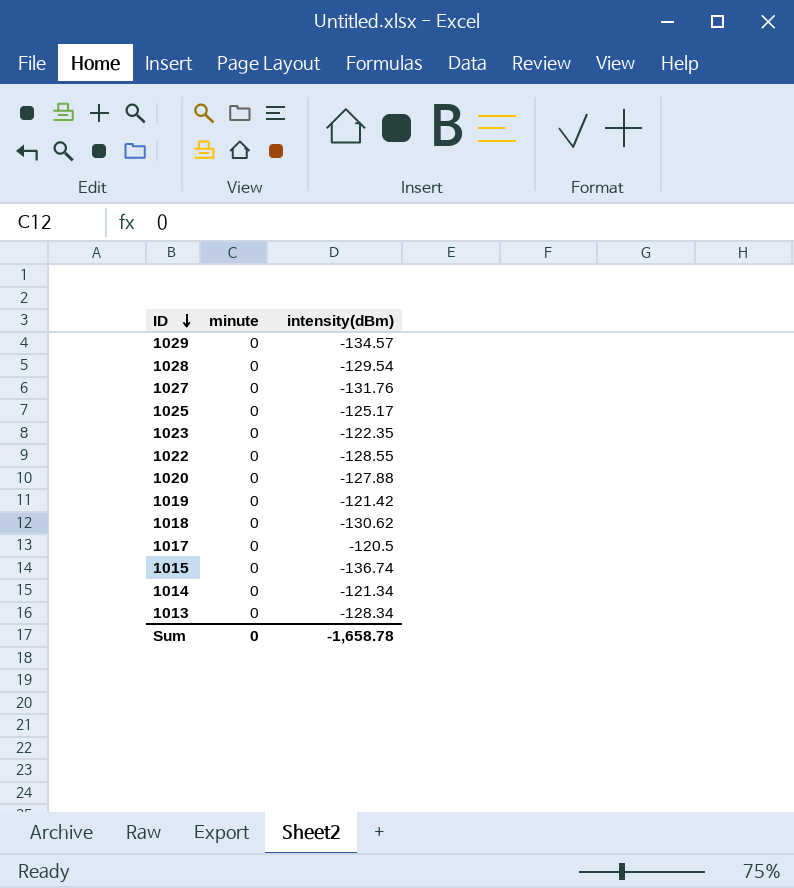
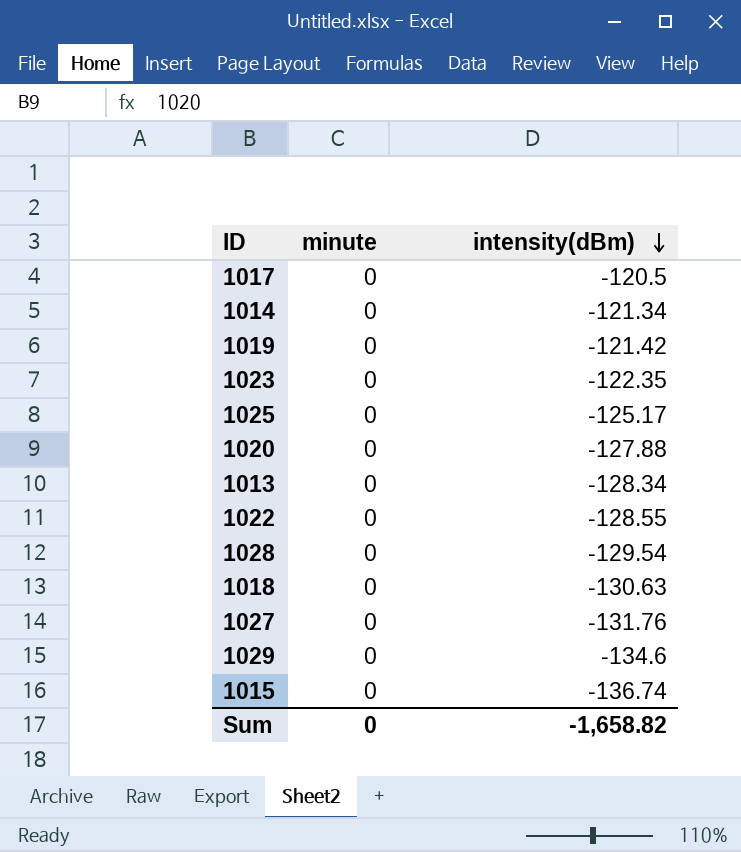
row order: ID descending -> intensity(dBm) descending
1018 | intensity(dBm): -130.62 -> -130.63
1029 | intensity(dBm): -134.57 -> -134.6
Sum | intensity(dBm): -1,658.78 -> -1,658.82

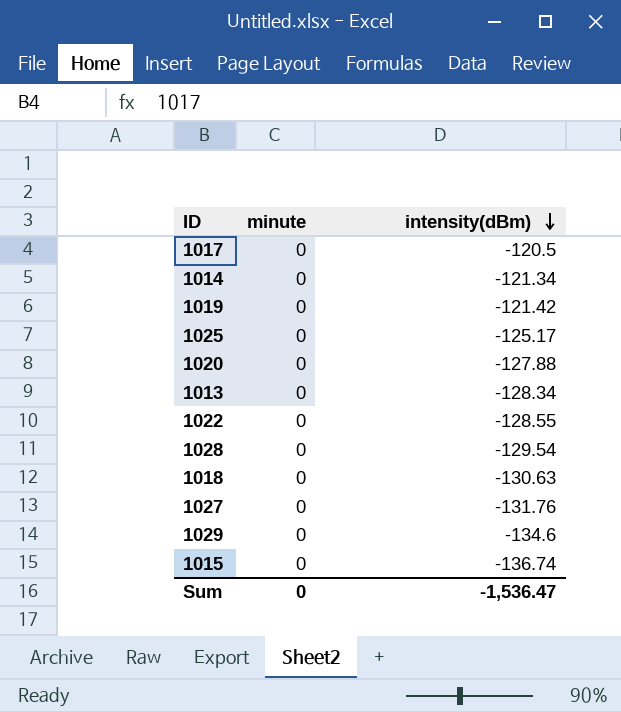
row 1023: 0 | -122.35 -> none
Sum | intensity(dBm): -1,658.82 -> -1,536.47

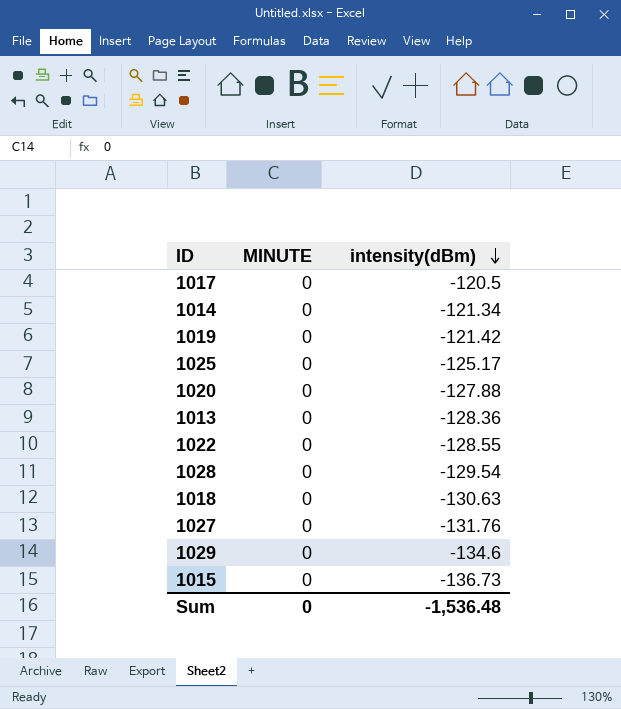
column name: minute -> MINUTE
1013 | intensity(dBm): -128.34 -> -128.36
1015 | intensity(dBm): -136.74 -> -136.73
Sum | intensity(dBm): -1,536.47 -> -1,536.48

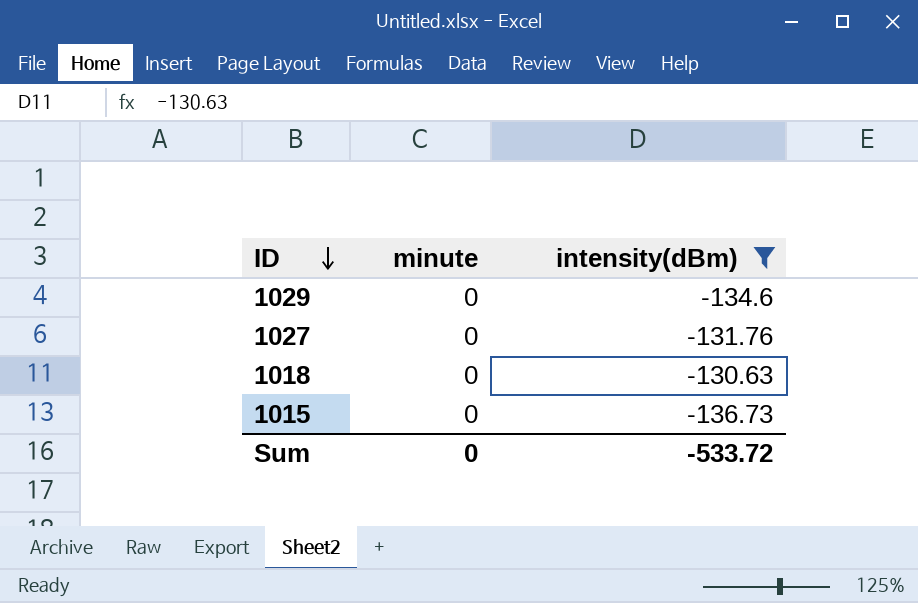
filter: none -> intensity(dBm) <= -130.63
row order: intensity(dBm) descending -> ID descending
column name: MINUTE -> minute
Sum | intensity(dBm): -1,536.48 -> -533.72

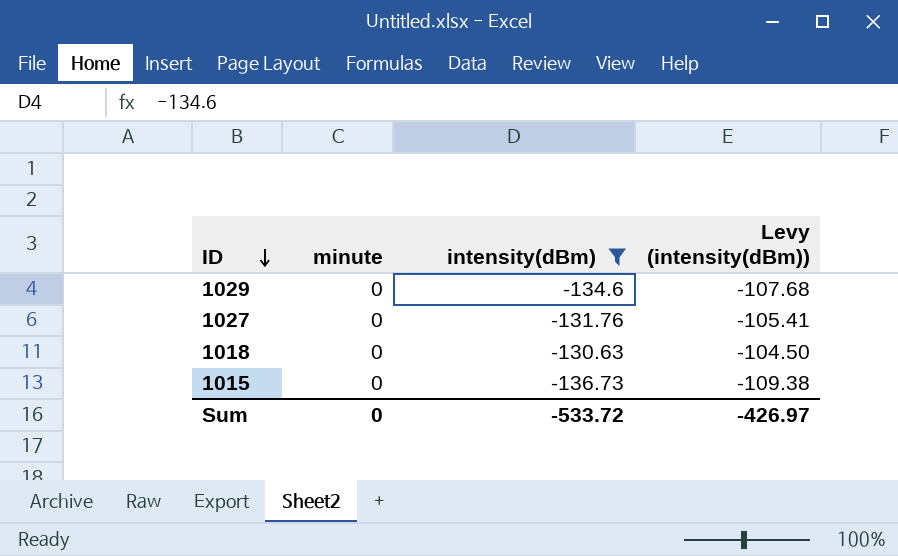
column Levy (intensity(dBm)) | formula: none -> [intensity(dBm)] * 0.8

